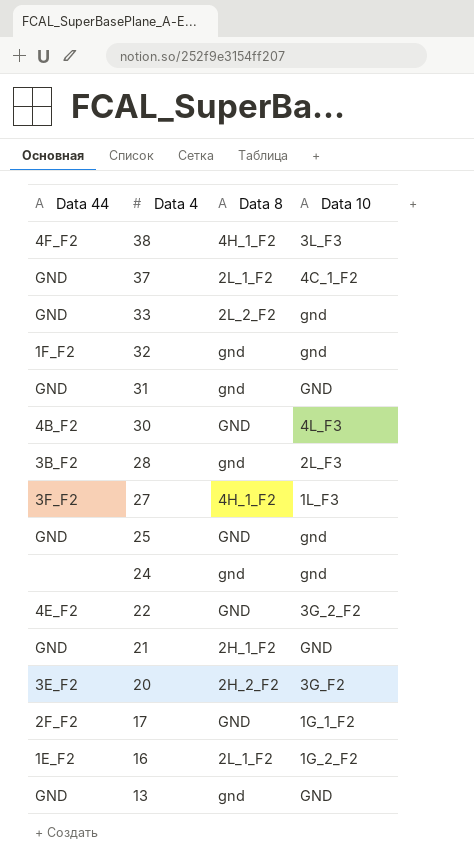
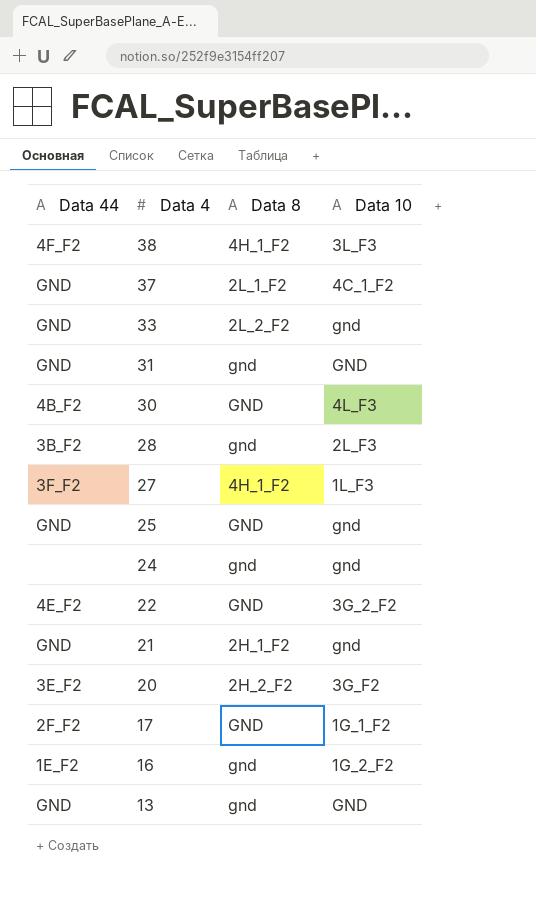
row 32: 1F_F2 | gnd | gnd -> none
21 | Data 10: GND -> gnd
16 | Data 8: 2L_1_F2 -> gnd

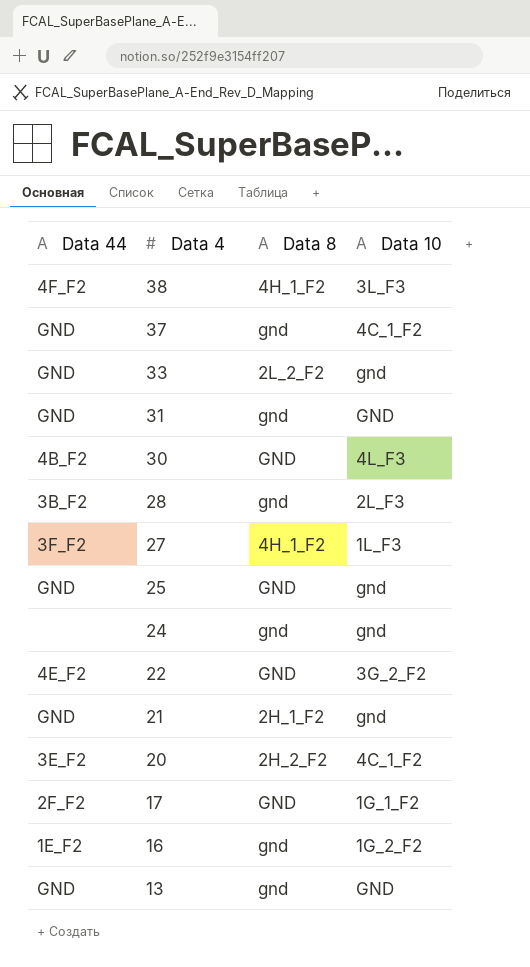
37 | Data 8: 2L_1_F2 -> gnd
20 | Data 10: 3G_F2 -> 4C_1_F2

